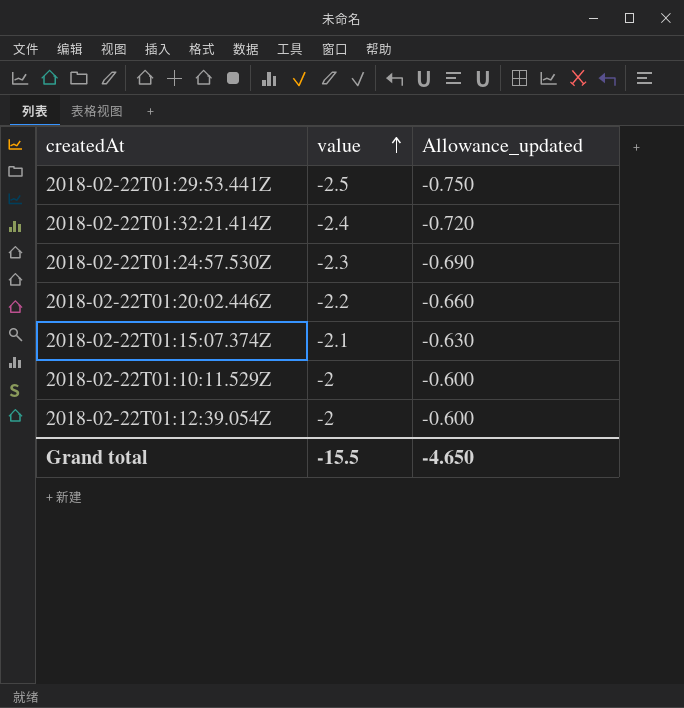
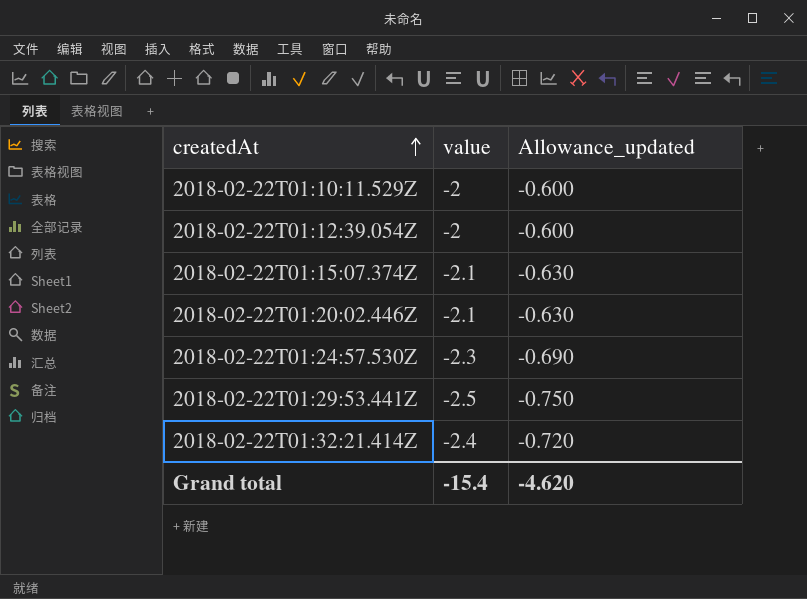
row order: value ascending -> createdAt ascending
2018-02-22T01:20:02.446Z | value: -2.2 -> -2.1
2018-02-22T01:20:02.446Z | Allowance_updated: -0.660 -> -0.630
Grand total | value: -15.5 -> -15.4
Grand total | Allowance_updated: -4.650 -> -4.620

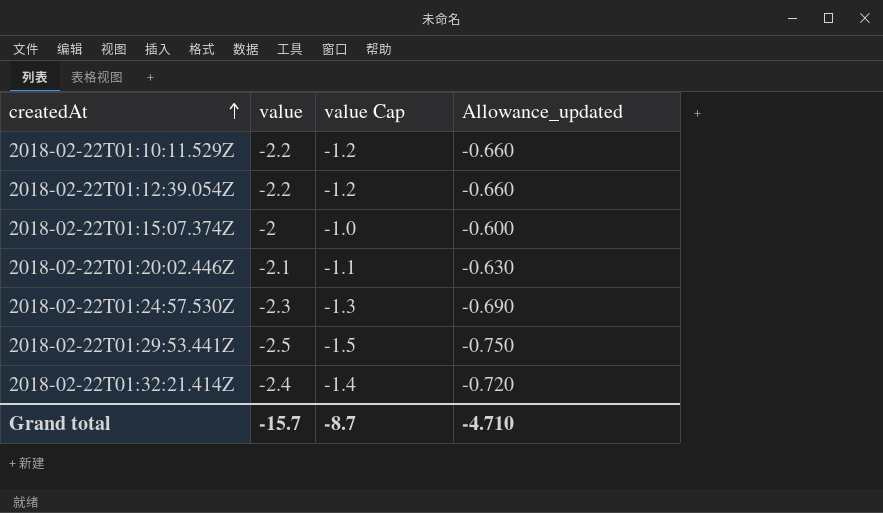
column value Cap | formula: none -> [value] + 1
2018-02-22T01:10:11.529Z | value: -2 -> -2.2
2018-02-22T01:10:11.529Z | Allowance_updated: -0.600 -> -0.660
2018-02-22T01:12:39.054Z | value: -2 -> -2.2
2018-02-22T01:12:39.054Z | Allowance_updated: -0.600 -> -0.660
2018-02-22T01:15:07.374Z | value: -2.1 -> -2
2018-02-22T01:15:07.374Z | Allowance_updated: -0.630 -> -0.600
Grand total | value: -15.4 -> -15.7
Grand total | Allowance_updated: -4.620 -> -4.710

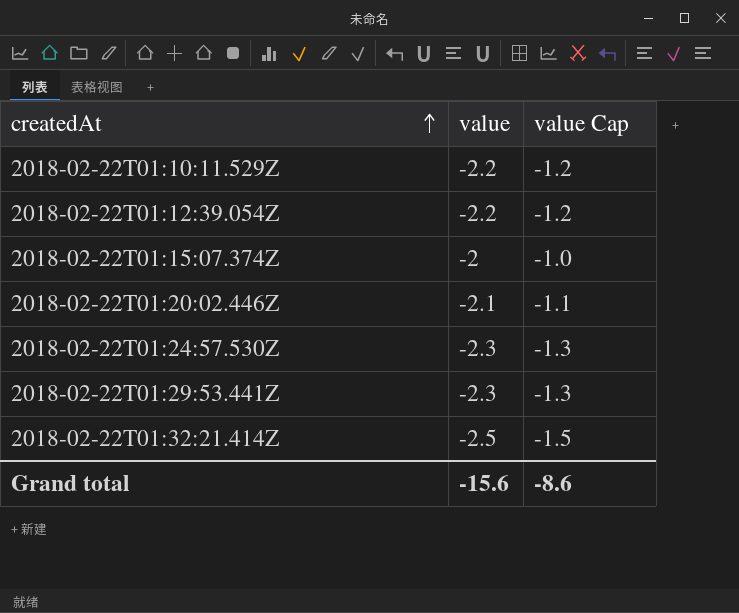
column Allowance_updated | formula: [value] * 0.3 -> none
2018-02-22T01:29:53.441Z | value: -2.5 -> -2.3
2018-02-22T01:29:53.441Z | value Cap: -1.5 -> -1.3
2018-02-22T01:32:21.414Z | value: -2.4 -> -2.5
2018-02-22T01:32:21.414Z | value Cap: -1.4 -> -1.5
Grand total | value: -15.7 -> -15.6
Grand total | value Cap: -8.7 -> -8.6

